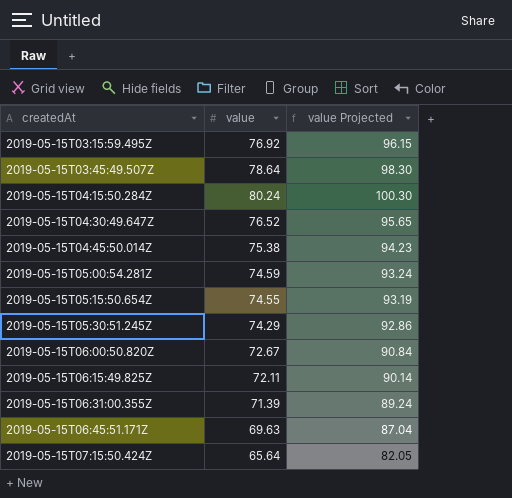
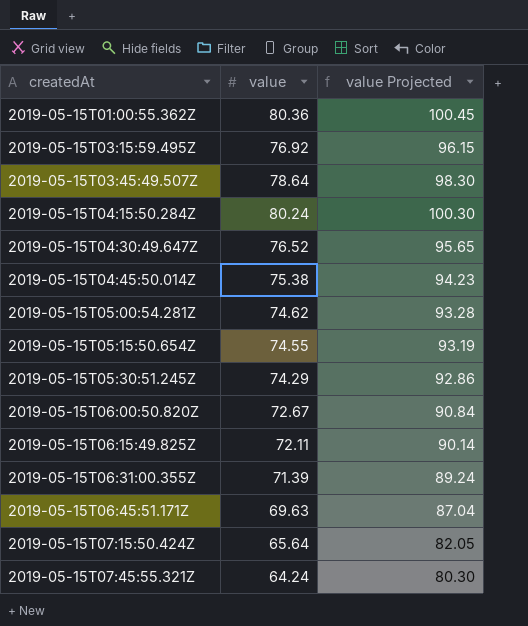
row 2019-05-15T01:00:55.362Z: none -> 80.36 | 100.45
2019-05-15T05:00:54.281Z | value: 74.59 -> 74.62
2019-05-15T05:00:54.281Z | value Projected: 93.24 -> 93.28
row 2019-05-15T07:45:55.321Z: none -> 64.24 | 80.30

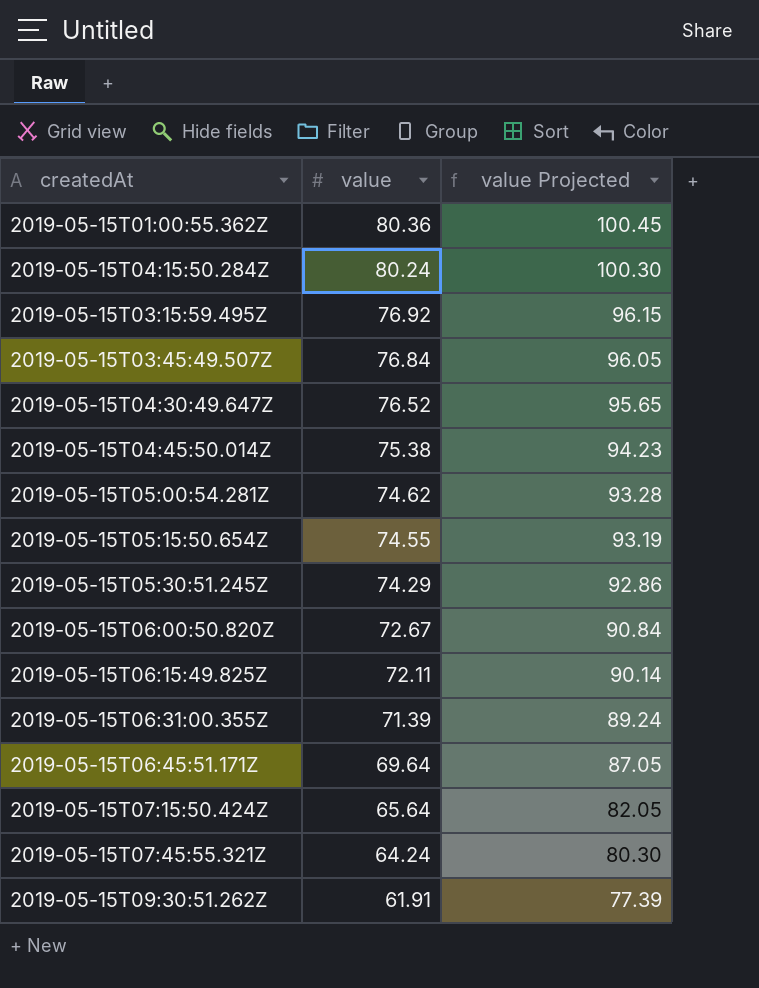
row order: createdAt ascending -> value descending
2019-05-15T03:45:49.507Z | value: 78.64 -> 76.84
2019-05-15T03:45:49.507Z | value Projected: 98.30 -> 96.05
2019-05-15T06:45:51.171Z | value: 69.63 -> 69.64
2019-05-15T06:45:51.171Z | value Projected: 87.04 -> 87.05
row 2019-05-15T09:30:51.262Z: none -> 61.91 | 77.39

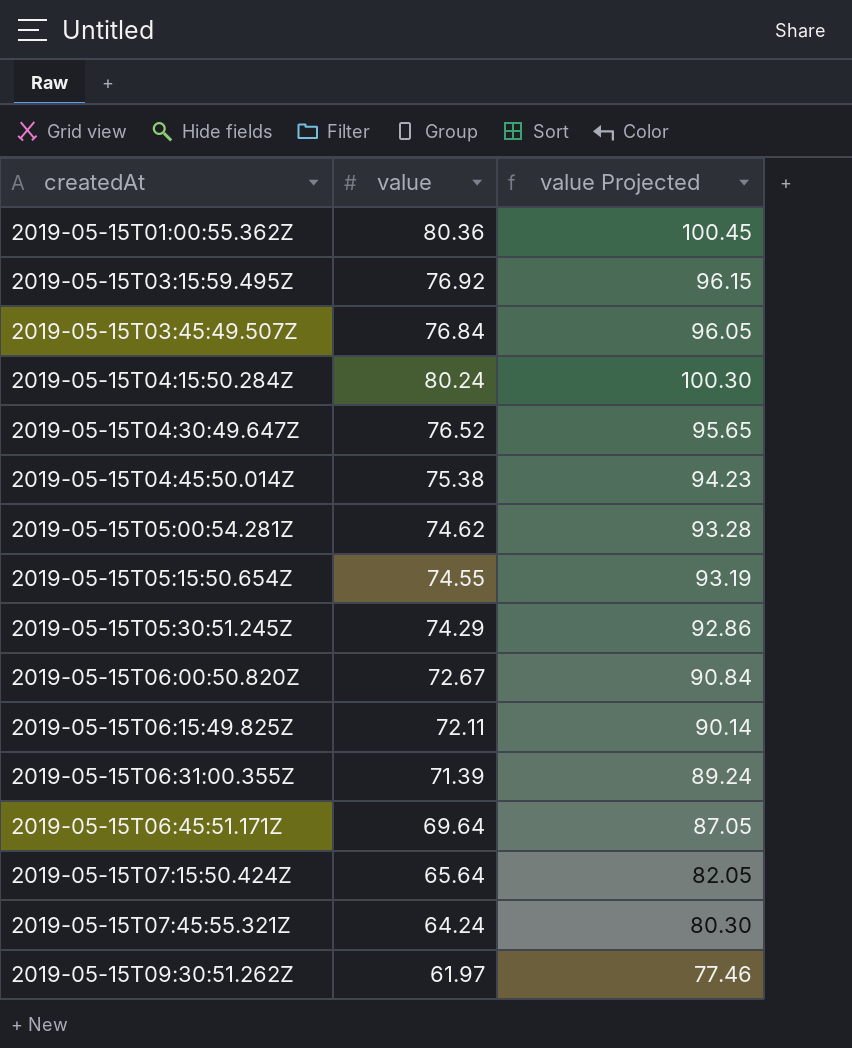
row order: value descending -> createdAt ascending
2019-05-15T09:30:51.262Z | value: 61.91 -> 61.97
2019-05-15T09:30:51.262Z | value Projected: 77.39 -> 77.46

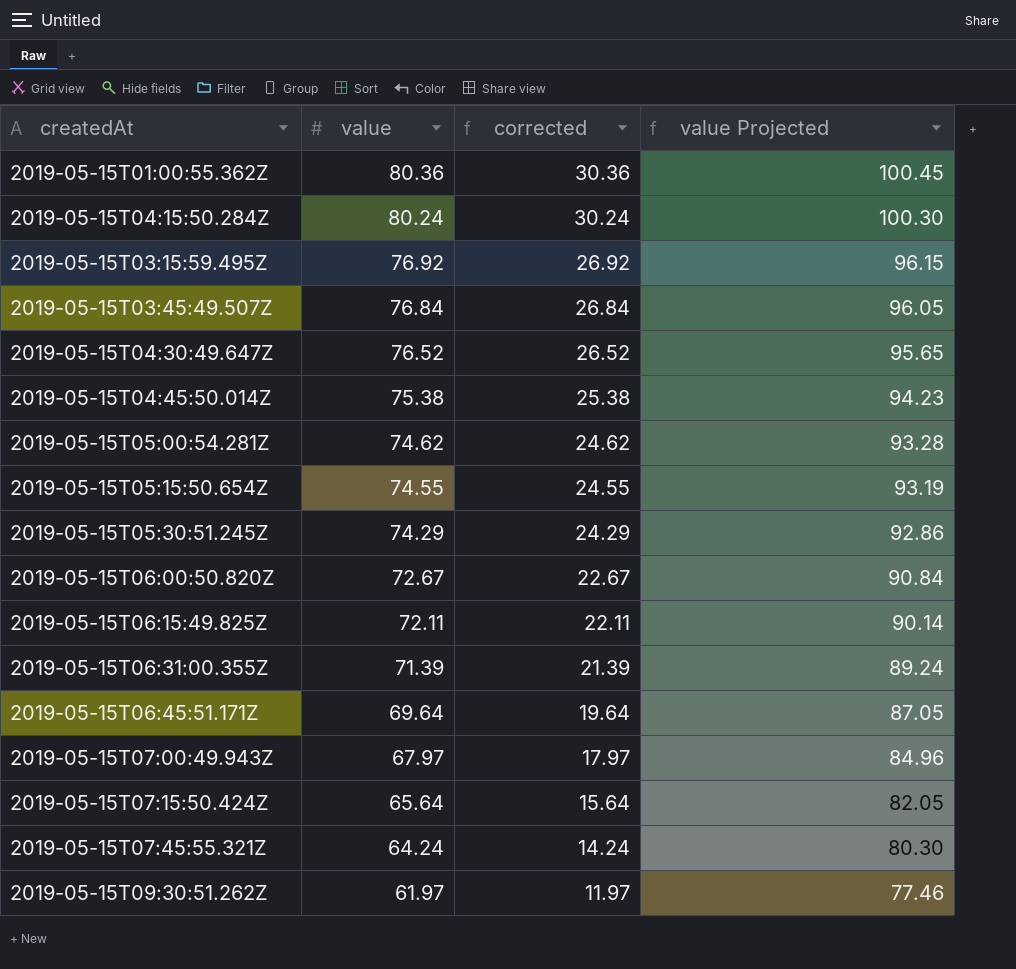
row order: createdAt ascending -> value descending
column corrected | formula: none -> [value] - 50
row 2019-05-15T07:00:49.943Z: none -> 67.97 | 17.97 | 84.96

